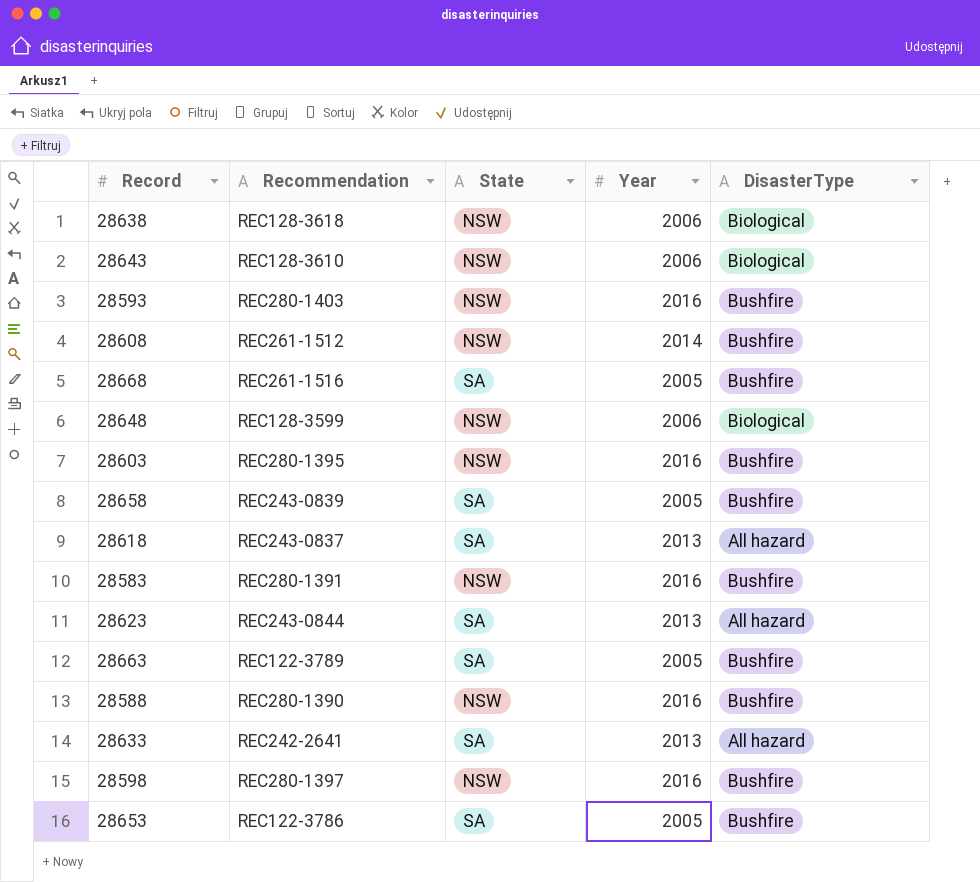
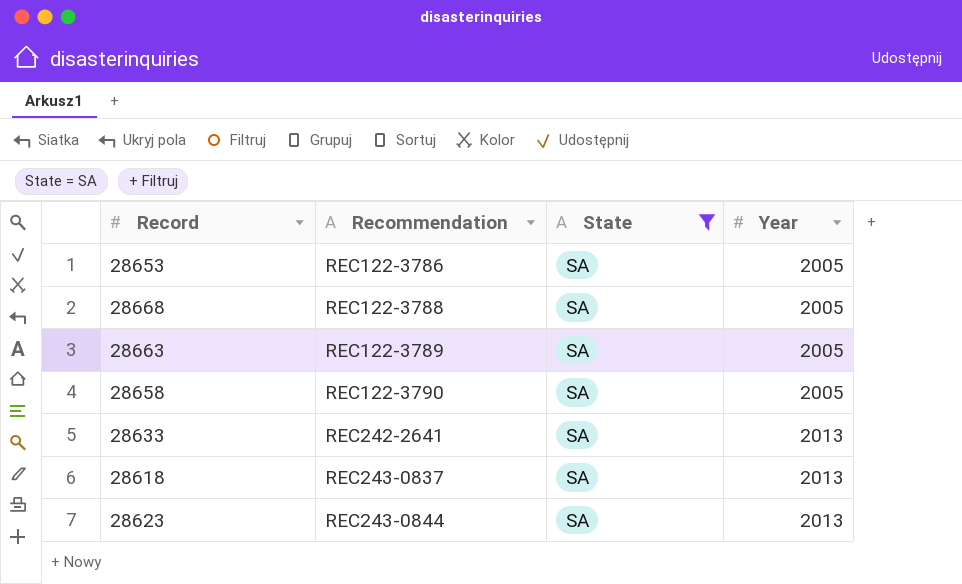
filter: none -> State = SA
row order: none -> Recommendation ascending
column DisasterType | position: 5 -> none
28668 | Recommendation: REC261-1516 -> REC122-3788
28658 | Recommendation: REC243-0839 -> REC122-3790

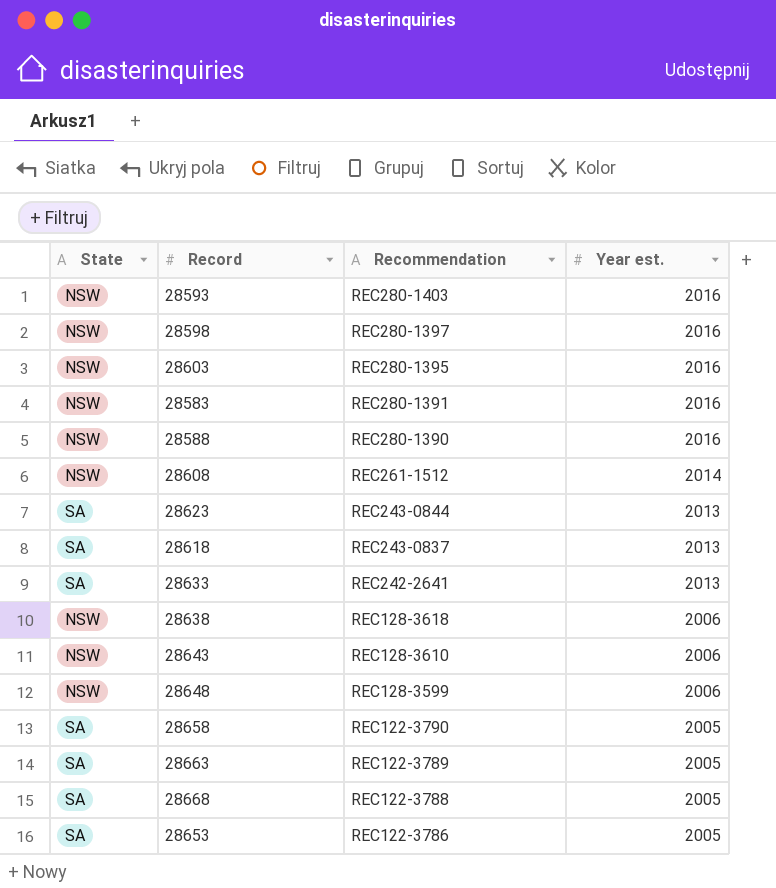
filter: State = SA -> none
row order: Recommendation ascending -> Recommendation descending
column State | position: 3 -> 1
column name: Year -> Year est.

